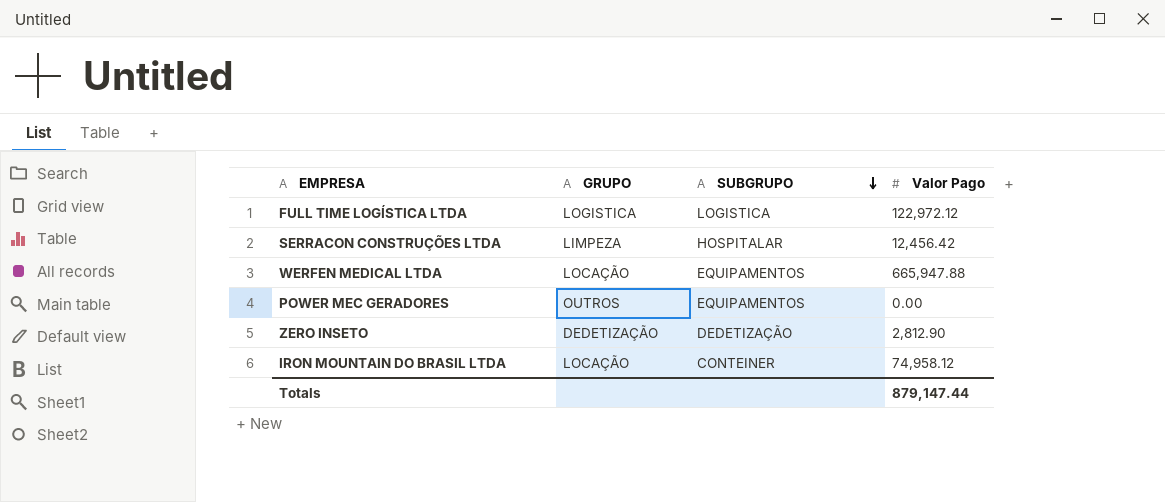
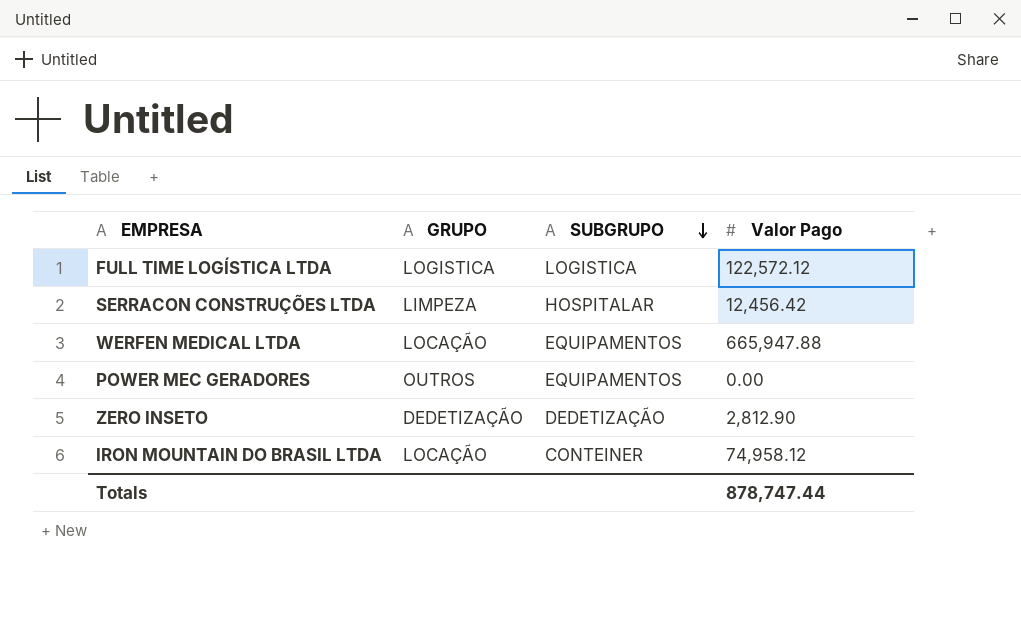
FULL TIME LOGÍSTICA LTDA | Valor Pago: 122,972.12 -> 122,572.12
Totals | Valor Pago: 879,147.44 -> 878,747.44

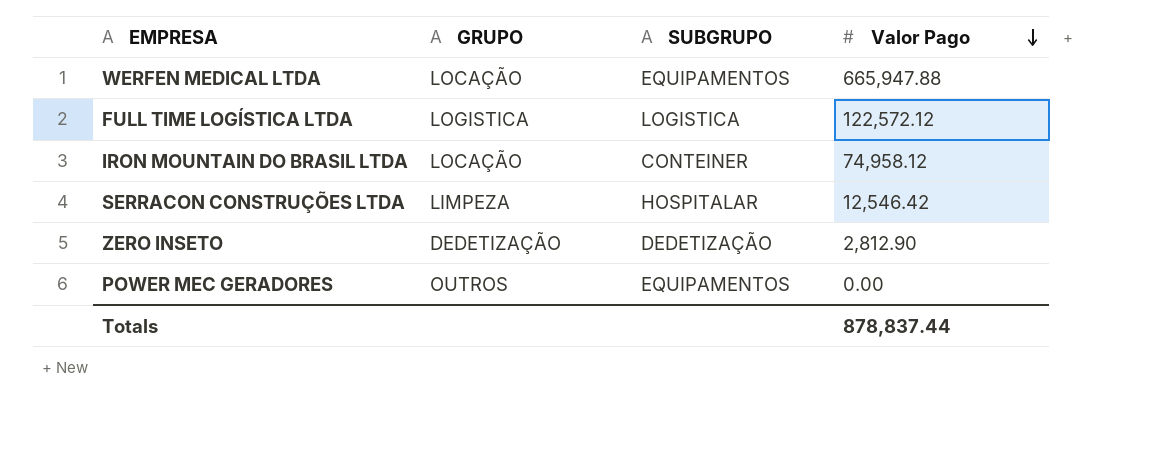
row order: SUBGRUPO descending -> Valor Pago descending
SERRACON CONSTRUÇÕES LTDA | Valor Pago: 12,456.42 -> 12,546.42
Totals | Valor Pago: 878,747.44 -> 878,837.44

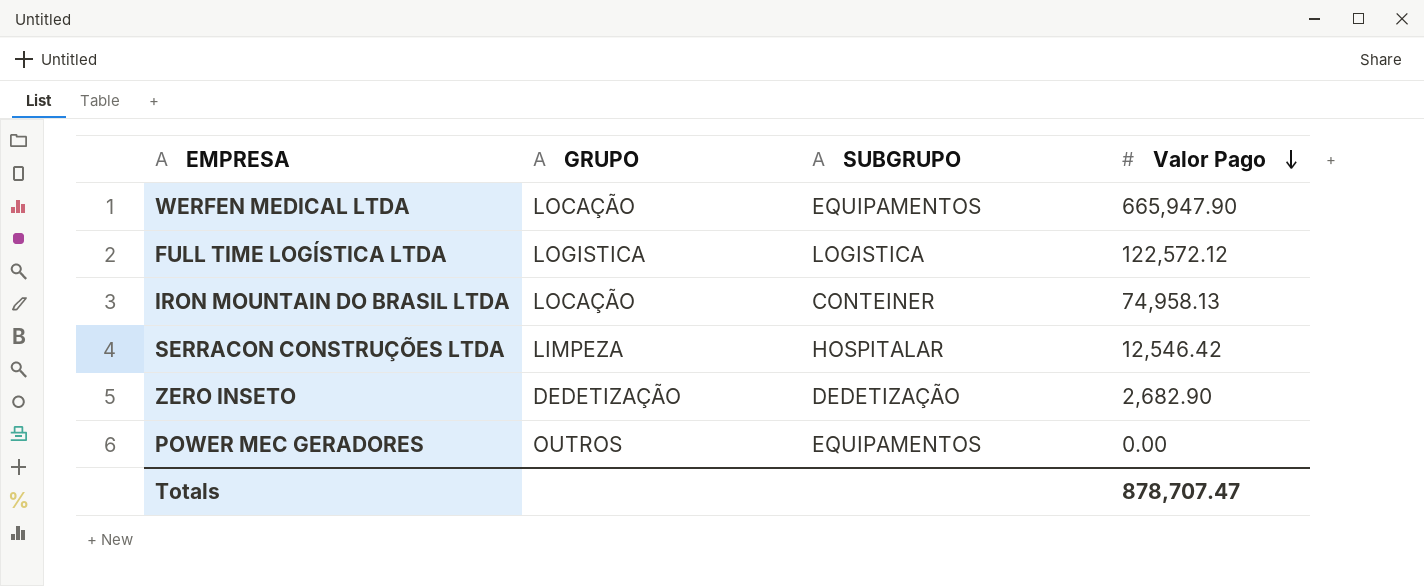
WERFEN MEDICAL LTDA | Valor Pago: 665,947.88 -> 665,947.90
IRON MOUNTAIN DO BRASIL LTDA | Valor Pago: 74,958.12 -> 74,958.13
ZERO INSETO | Valor Pago: 2,812.90 -> 2,682.90
Totals | Valor Pago: 878,837.44 -> 878,707.47

